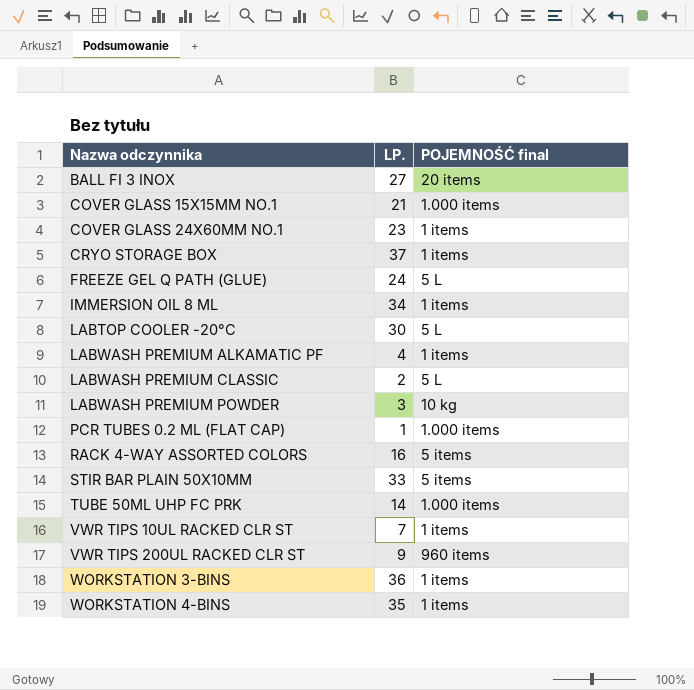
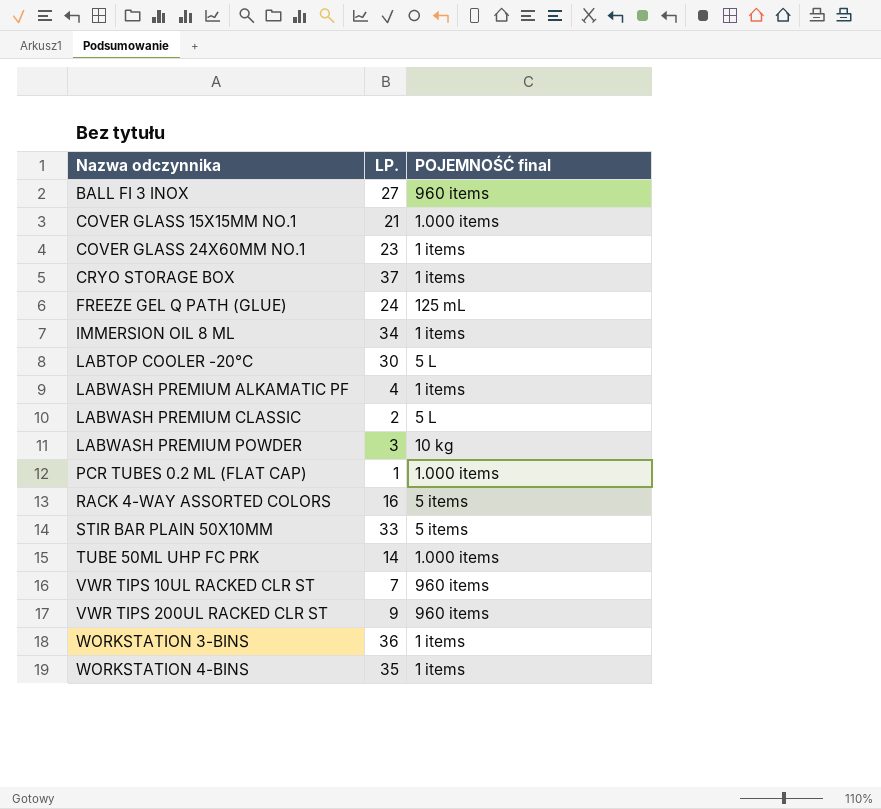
BALL FI 3 INOX | POJEMNOŚĆ final: 20 items -> 960 items
FREEZE GEL Q PATH (GLUE) | POJEMNOŚĆ final: 5 L -> 125 mL
VWR TIPS 10UL RACKED CLR ST | POJEMNOŚĆ final: 1 items -> 960 items

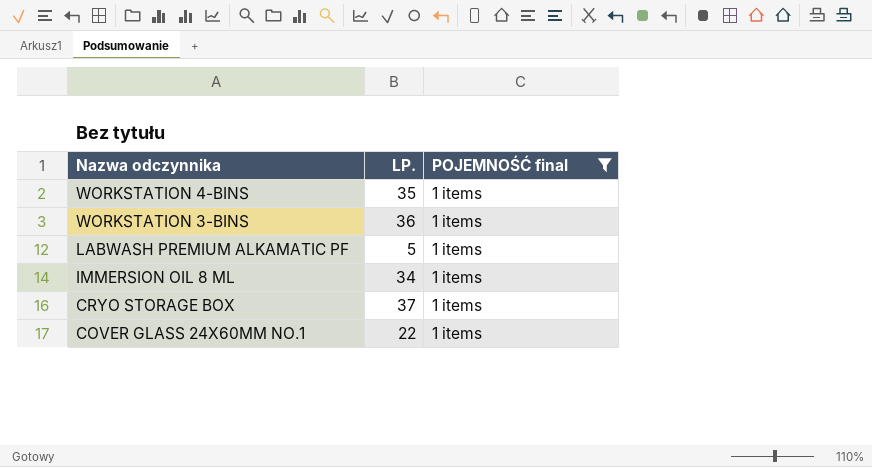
filter: none -> POJEMNOŚĆ final = 1 items
row order: Nazwa odczynnika ascending -> Nazwa odczynnika descending
LABWASH PREMIUM ALKAMATIC PF | LP.: 4 -> 5
COVER GLASS 24X60MM NO.1 | LP.: 23 -> 22

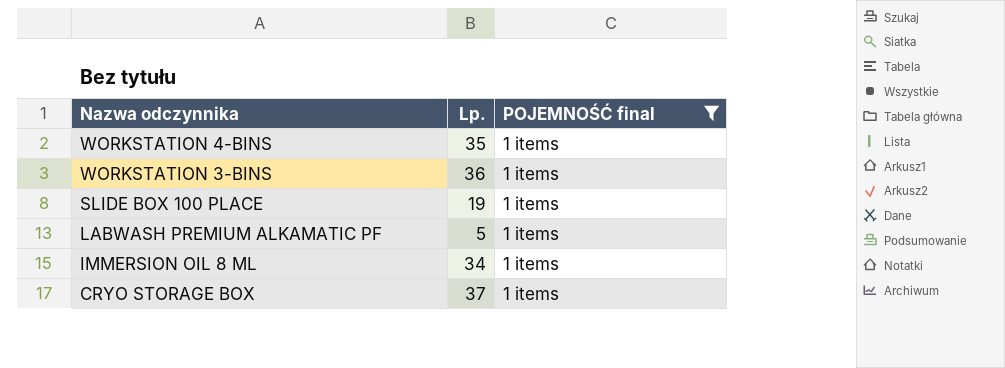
column name: LP. -> Lp.
row COVER GLASS 24X60MM NO.1: 22 | 1 items -> none
row SLIDE BOX 100 PLACE: none -> 19 | 1 items

